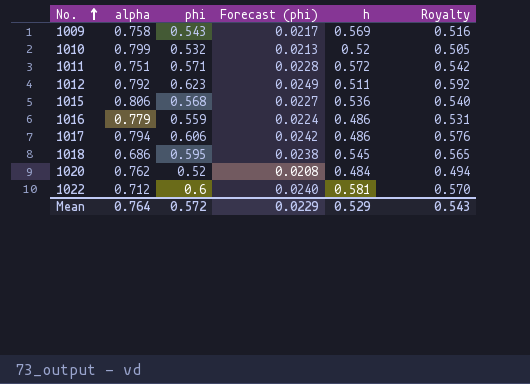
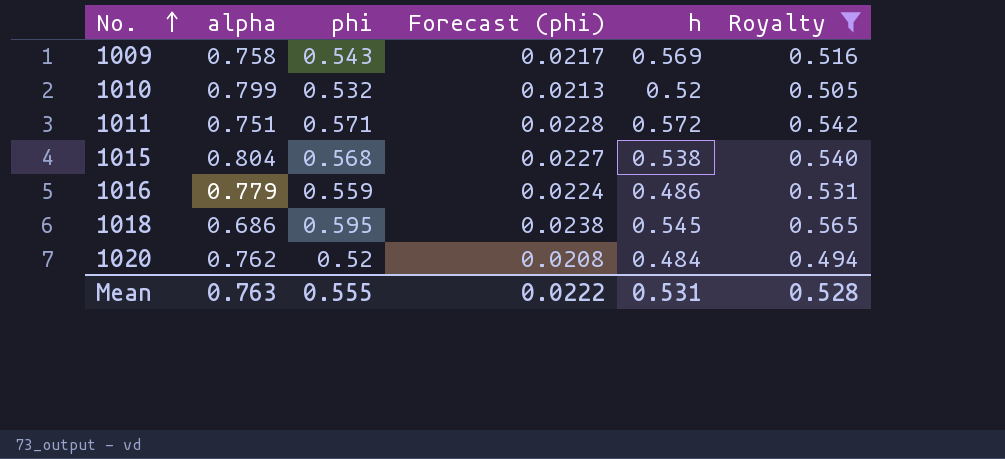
filter: none -> Royalty <= 0.565
1015 | alpha: 0.806 -> 0.804
1015 | h: 0.536 -> 0.538
Mean | alpha: 0.764 -> 0.763
Mean | phi: 0.572 -> 0.555
Mean | Forecast (phi): 0.0229 -> 0.0222
Mean | h: 0.529 -> 0.531
Mean | Royalty: 0.543 -> 0.528

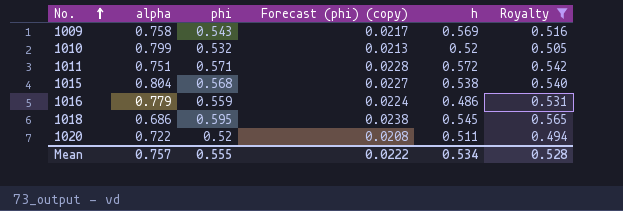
column name: Forecast (phi) -> Forecast (phi) (copy)
1020 | alpha: 0.762 -> 0.722
1020 | h: 0.484 -> 0.511
Mean | alpha: 0.763 -> 0.757
Mean | h: 0.531 -> 0.534

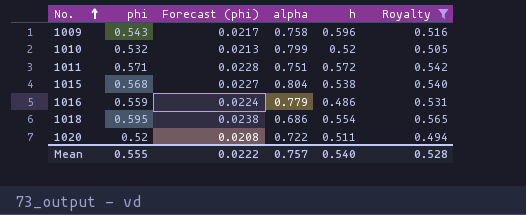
column name: Forecast (phi) (copy) -> Forecast (phi)
column alpha | position: 2 -> 4
1009 | h: 0.569 -> 0.596
1018 | h: 0.545 -> 0.554
Mean | h: 0.534 -> 0.540

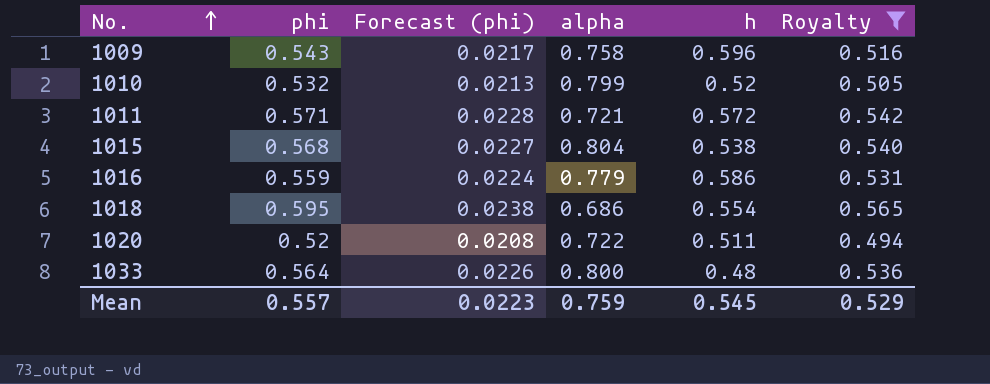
1011 | alpha: 0.751 -> 0.721
1016 | h: 0.486 -> 0.586
row 1033: none -> 0.564 | 0.0226 | 0.800 | 0.48 | 0.536
Mean | phi: 0.555 -> 0.557
Mean | Forecast (phi): 0.0222 -> 0.0223
Mean | alpha: 0.757 -> 0.759
Mean | h: 0.540 -> 0.545
Mean | Royalty: 0.528 -> 0.529

